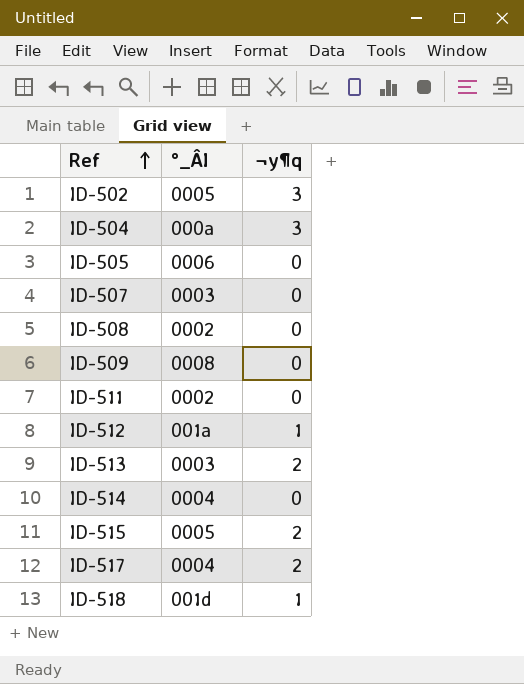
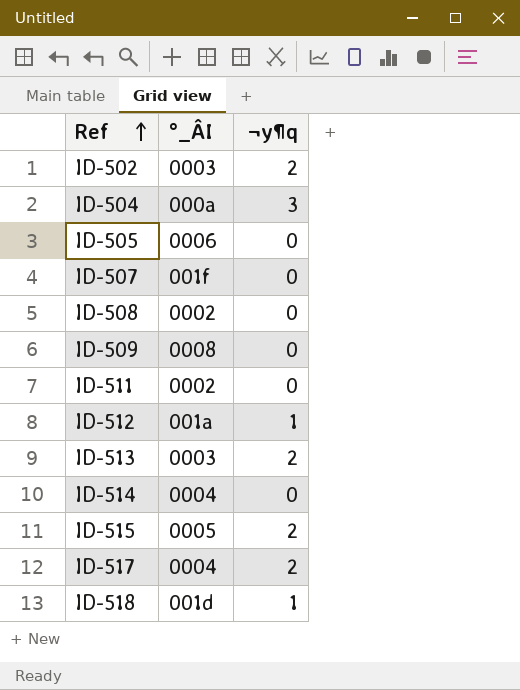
ID-502 | °_ÂI: 0005 -> 0003
ID-502 | ¬y¶q: 3 -> 2
ID-507 | °_ÂI: 0003 -> 001f

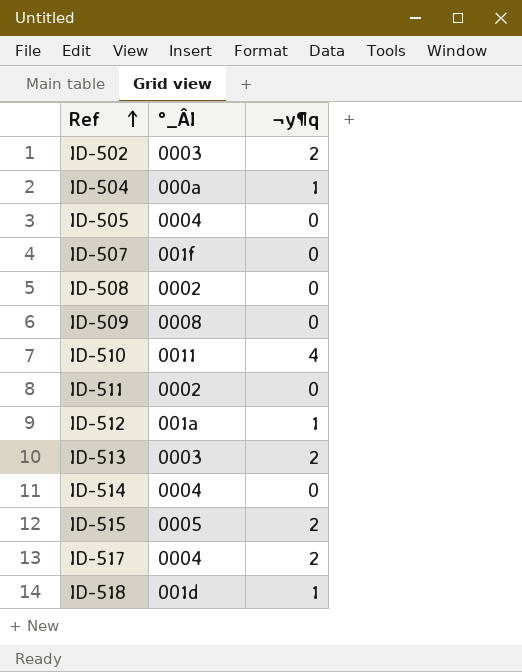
ID-504 | ¬y¶q: 3 -> 1
ID-505 | °_ÂI: 0006 -> 0004
row ID-510: none -> 0011 | 4

